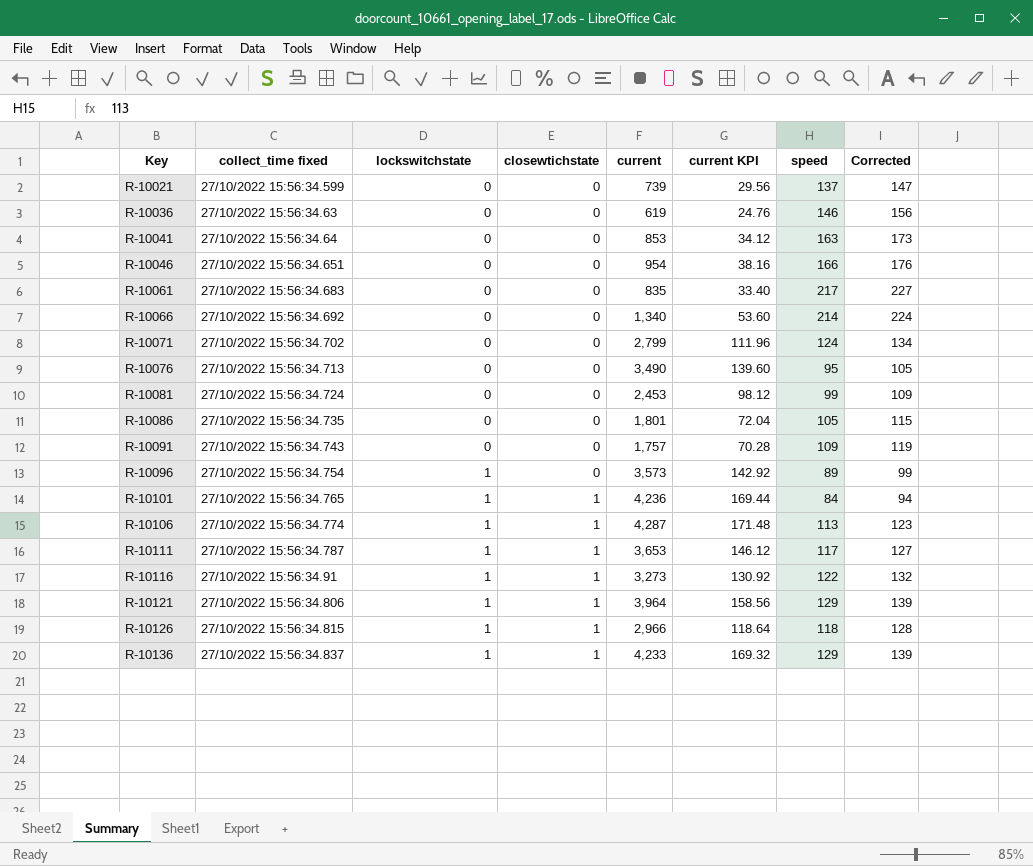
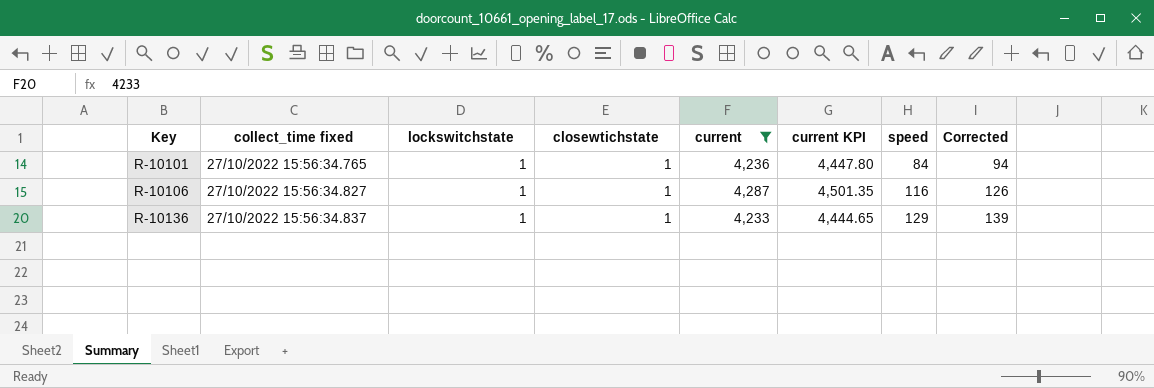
filter: none -> current >= 4,233
column current KPI | formula: [current] * 0.04 -> [current] * 1.05
R-10106 | collect_time fixed: 27/10/2022 15:56:34.774 -> 27/10/2022 15:56:34.827
R-10106 | speed: 113 -> 116
R-10106 | Corrected: 123 -> 126

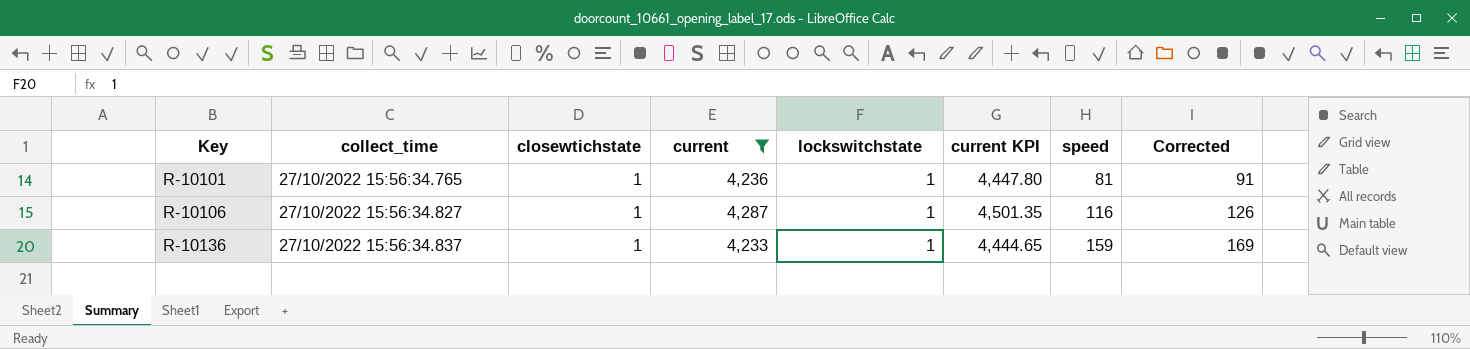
column name: collect_time fixed -> collect_time
column lockswitchstate | position: 3 -> 5
R-10101 | speed: 84 -> 81
R-10101 | Corrected: 94 -> 91
R-10136 | speed: 129 -> 159
R-10136 | Corrected: 139 -> 169

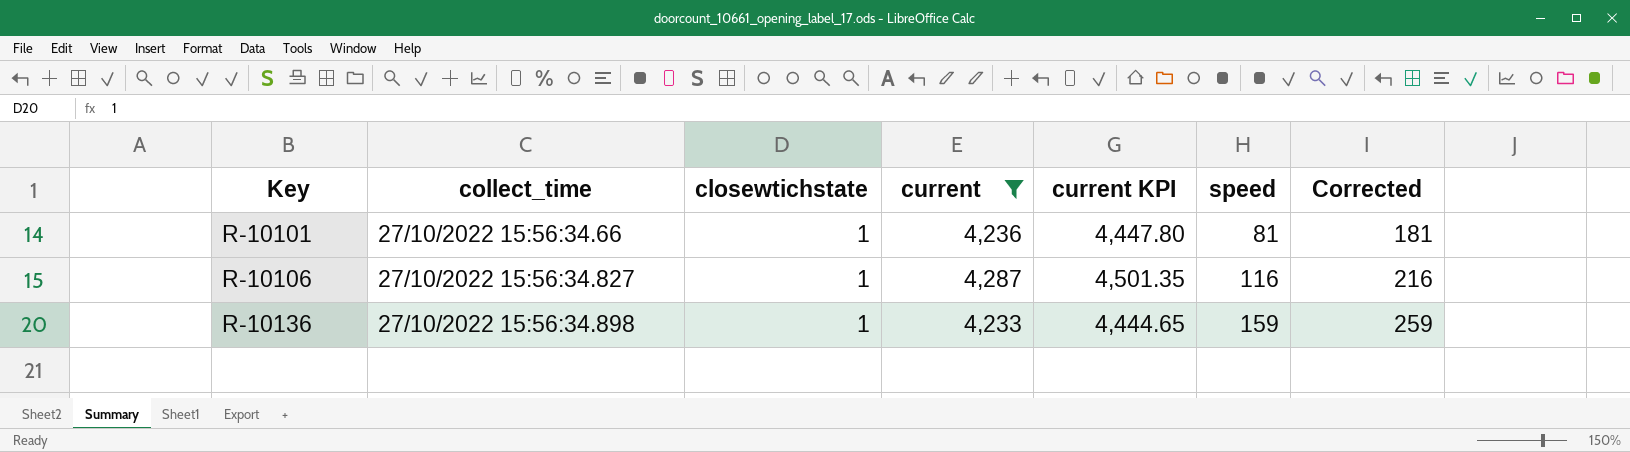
column lockswitchstate | position: 5 -> none
column Corrected | formula: [speed] + 10 -> [speed] + 100
R-10101 | collect_time: 27/10/2022 15:56:34.765 -> 27/10/2022 15:56:34.66
R-10136 | collect_time: 27/10/2022 15:56:34.837 -> 27/10/2022 15:56:34.898

